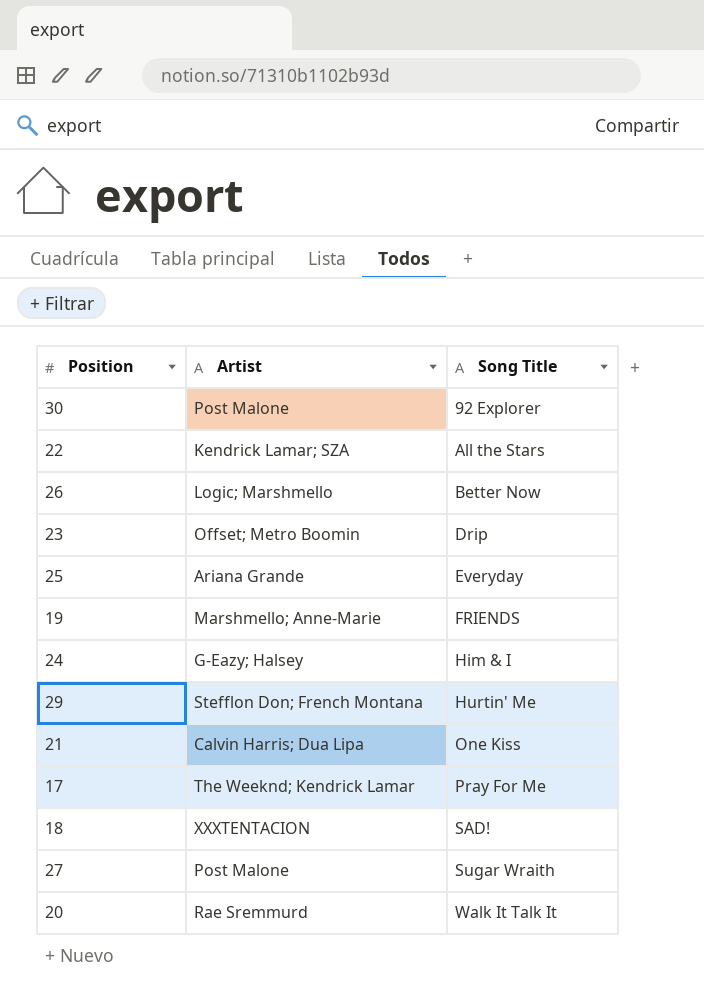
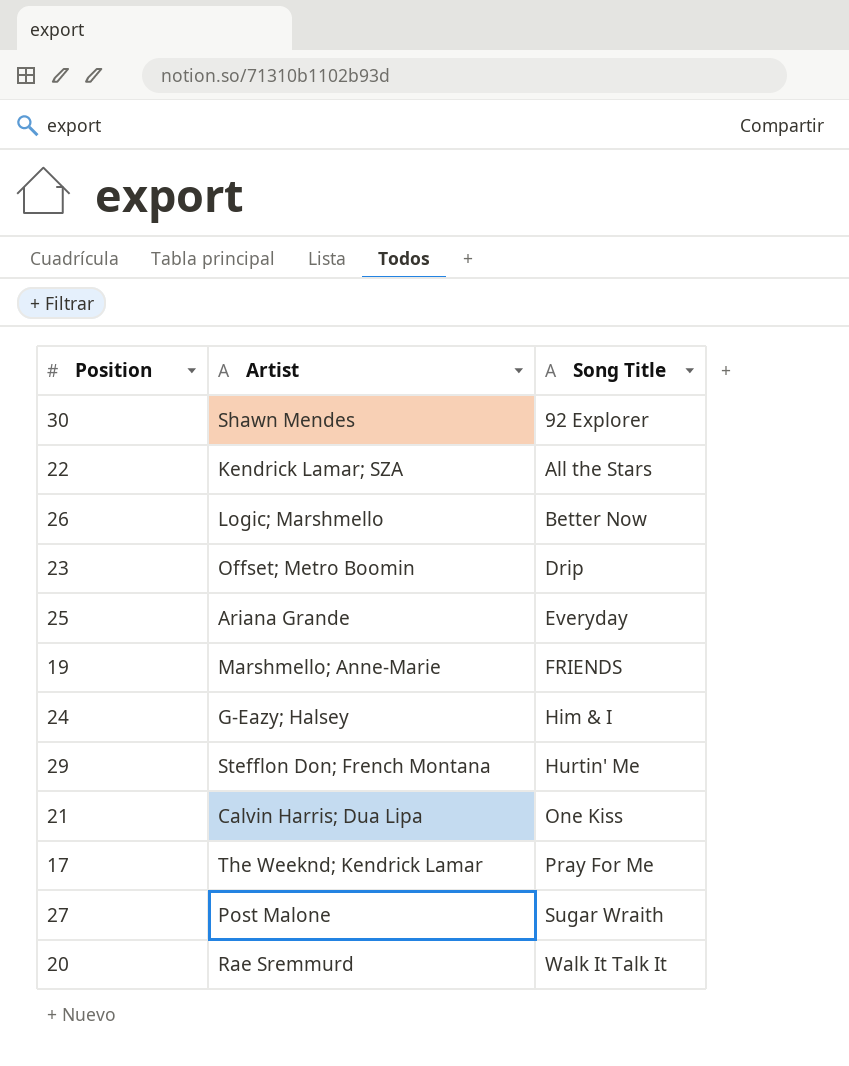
row 18: XXXTENTACION | SAD! -> none
30 | Artist: Post Malone -> Shawn Mendes

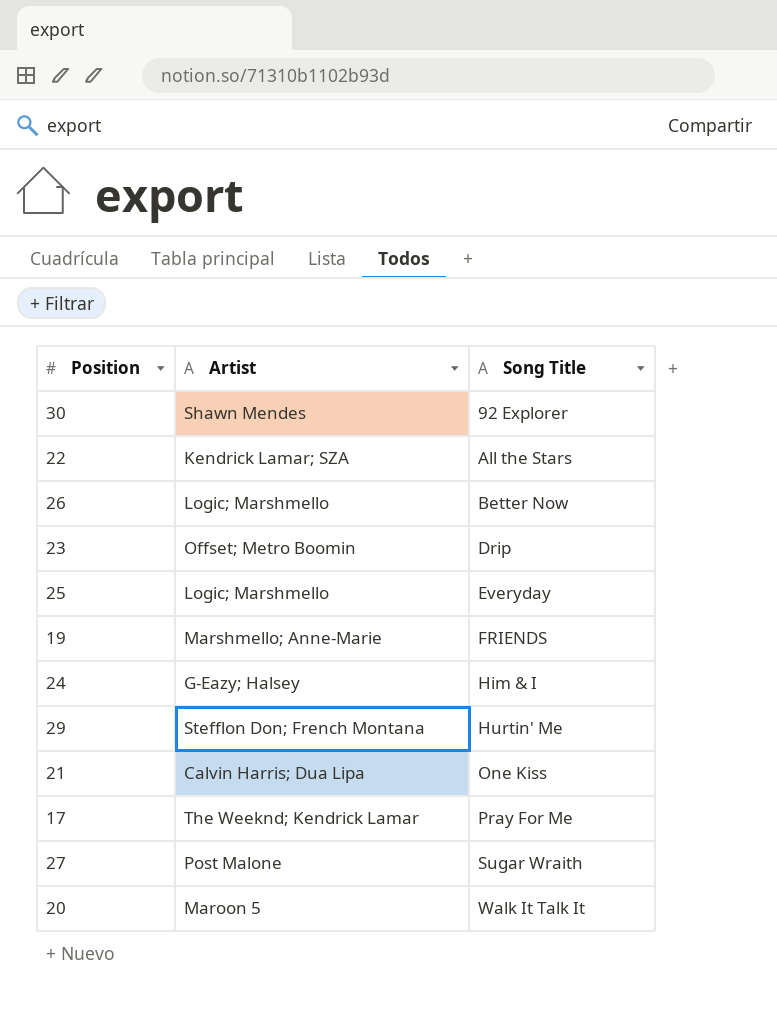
25 | Artist: Ariana Grande -> Logic; Marshmello
20 | Artist: Rae Sremmurd -> Maroon 5

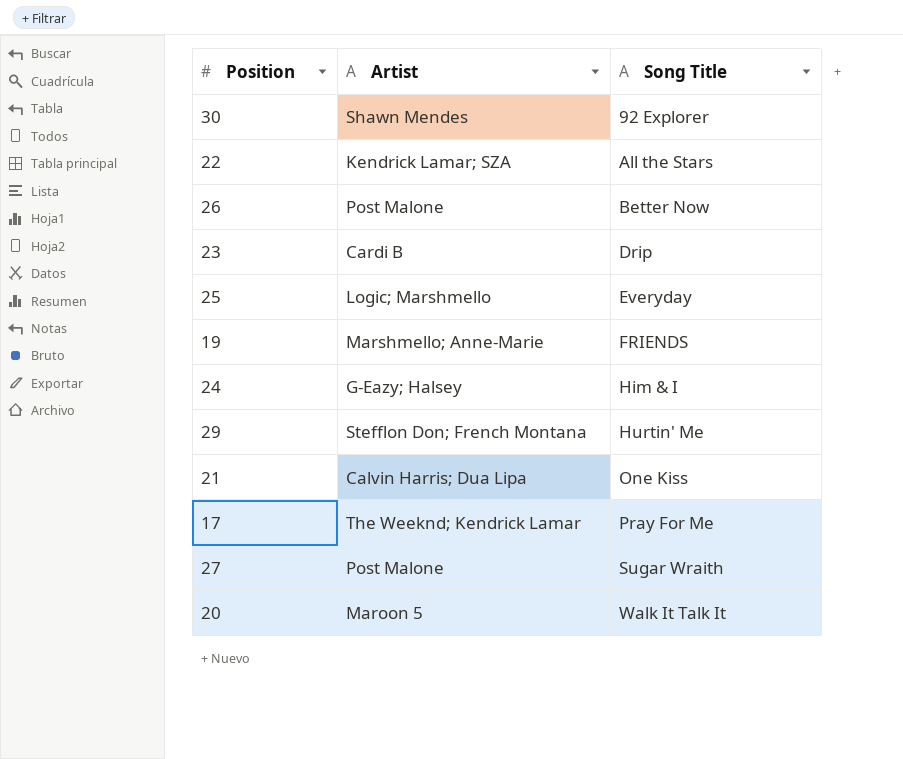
26 | Artist: Logic; Marshmello -> Post Malone
23 | Artist: Offset; Metro Boomin -> Cardi B

